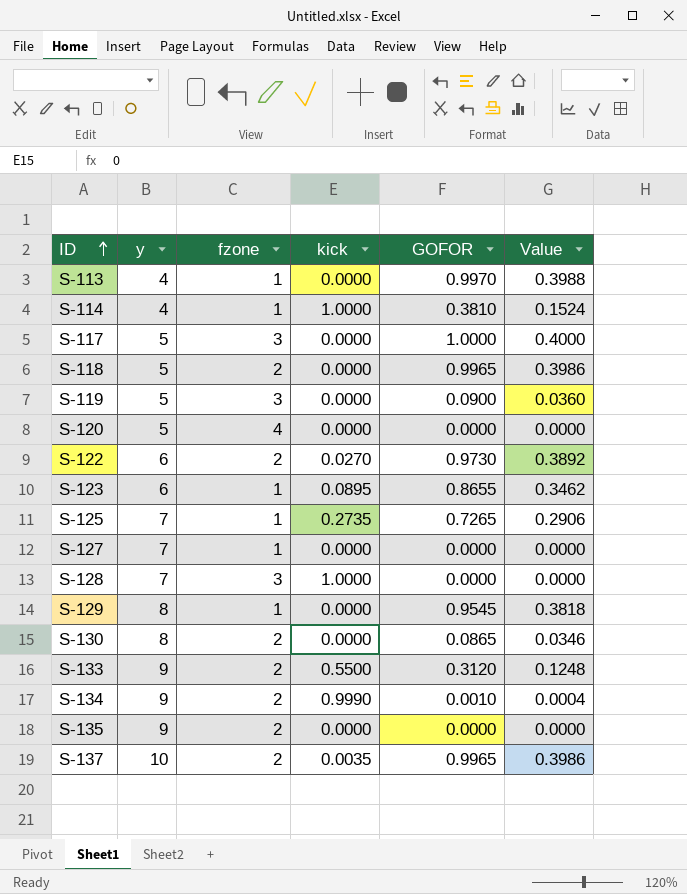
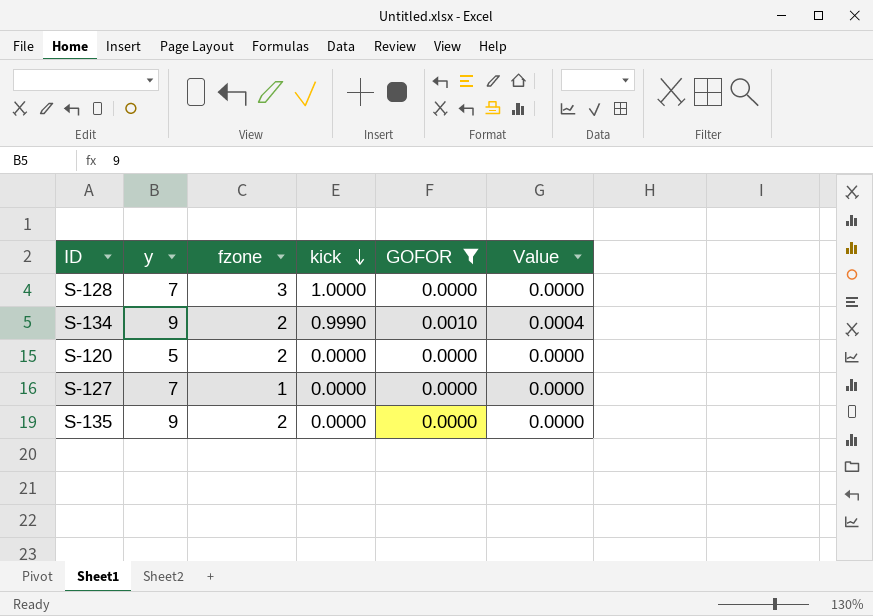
filter: none -> GOFOR <= 0.0010
row order: ID ascending -> kick descending
S-120 | fzone: 4 -> 2

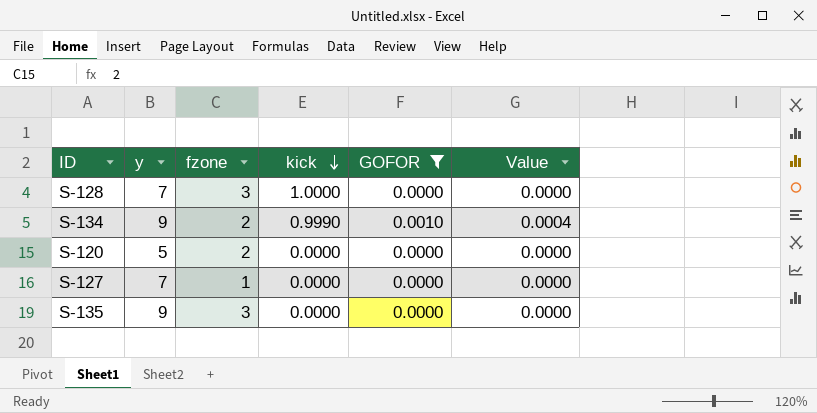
S-135 | fzone: 2 -> 3

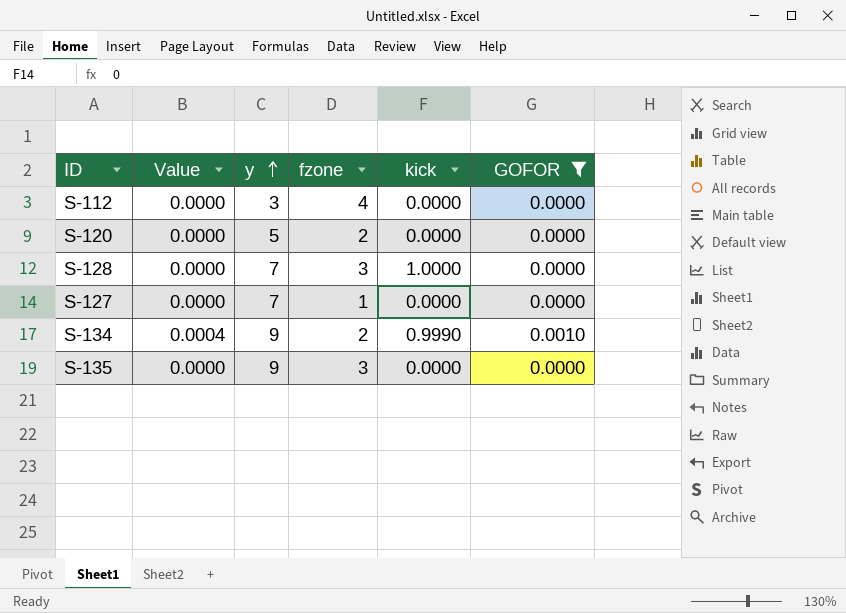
row order: kick descending -> y ascending
column Value | position: 6 -> 2
row S-112: none -> 0.0000 | 3 | 4 | 0.0000 | 0.0000

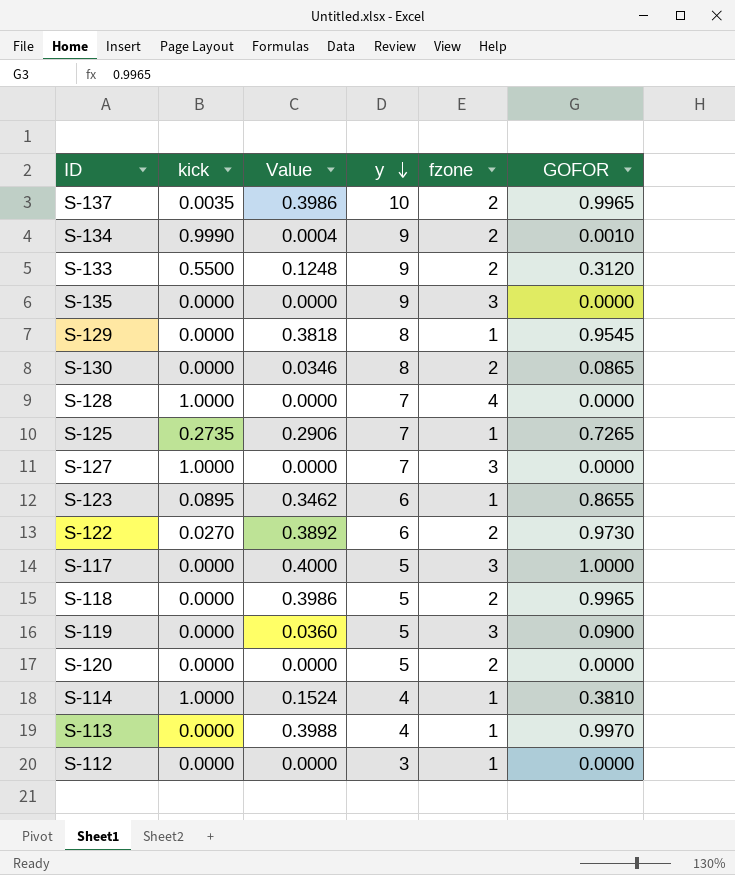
filter: GOFOR <= 0.0010 -> none
row order: y ascending -> y descending
column kick | position: 5 -> 2
S-128 | fzone: 3 -> 4
S-127 | kick: 0.0000 -> 1.0000
S-127 | fzone: 1 -> 3
S-112 | fzone: 4 -> 1

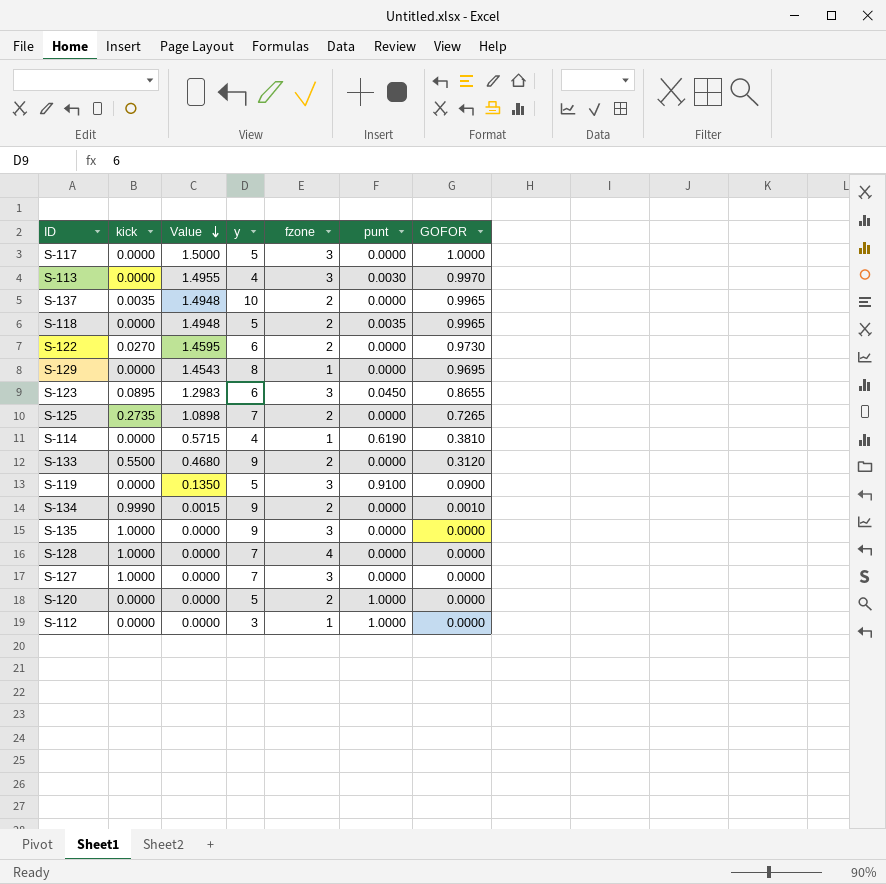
row order: y descending -> Value descending
column Value | formula: [GOFOR] * 0.4 -> [GOFOR] * 1.5
column punt | position: none -> 6
row S-130: 0.0000 | 0.0346 | 8 | 2 | 0.0865 -> none
S-113 | fzone: 1 -> 3
S-129 | GOFOR: 0.9545 -> 0.9695
S-123 | fzone: 1 -> 3
S-125 | fzone: 1 -> 2
S-114 | kick: 1.0000 -> 0.0000
S-135 | kick: 0.0000 -> 1.0000

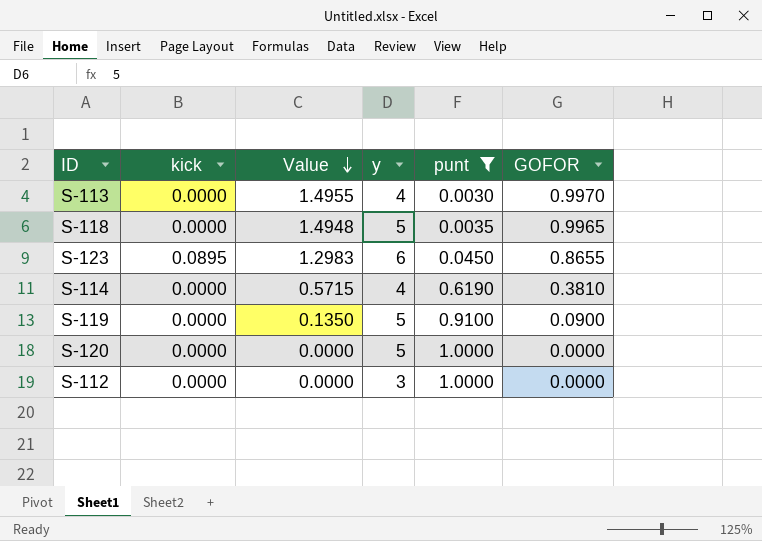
filter: none -> punt != 0.0000
column fzone | position: 5 -> none

